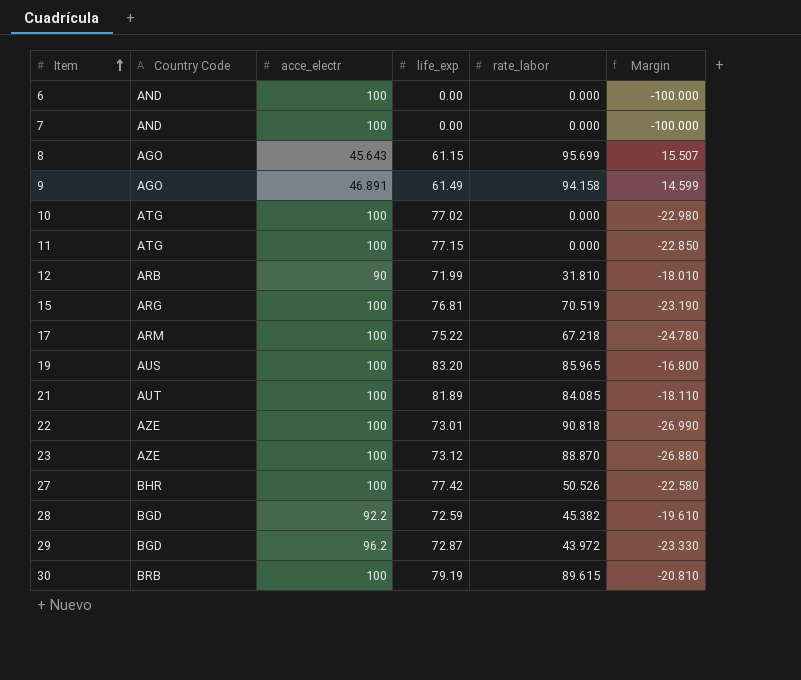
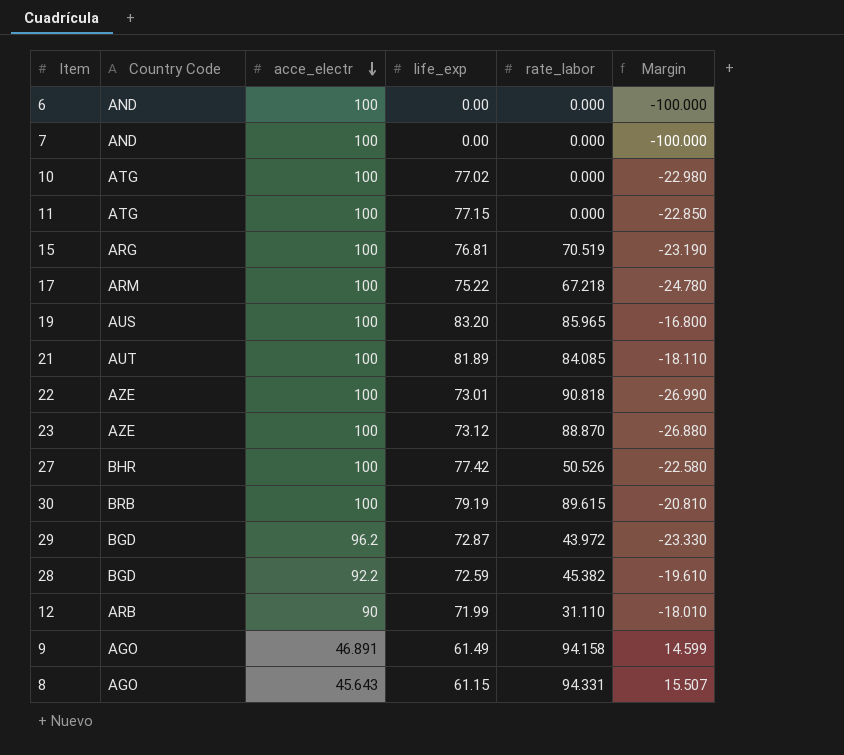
row order: Item ascending -> acce_electr descending
12 | rate_labor: 31.810 -> 31.110
8 | rate_labor: 95.699 -> 94.331

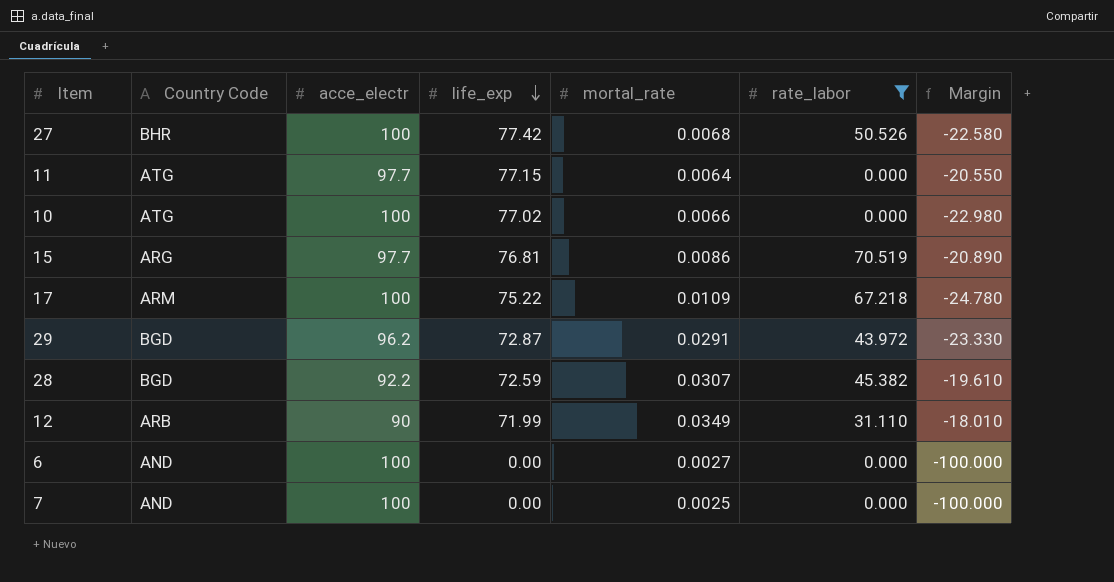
filter: none -> rate_labor <= 70.519
row order: acce_electr descending -> life_exp descending
column mortal_rate | position: none -> 5
11 | acce_electr: 100 -> 97.7
11 | Margin: -22.850 -> -20.550
15 | acce_electr: 100 -> 97.7
15 | Margin: -23.190 -> -20.890

